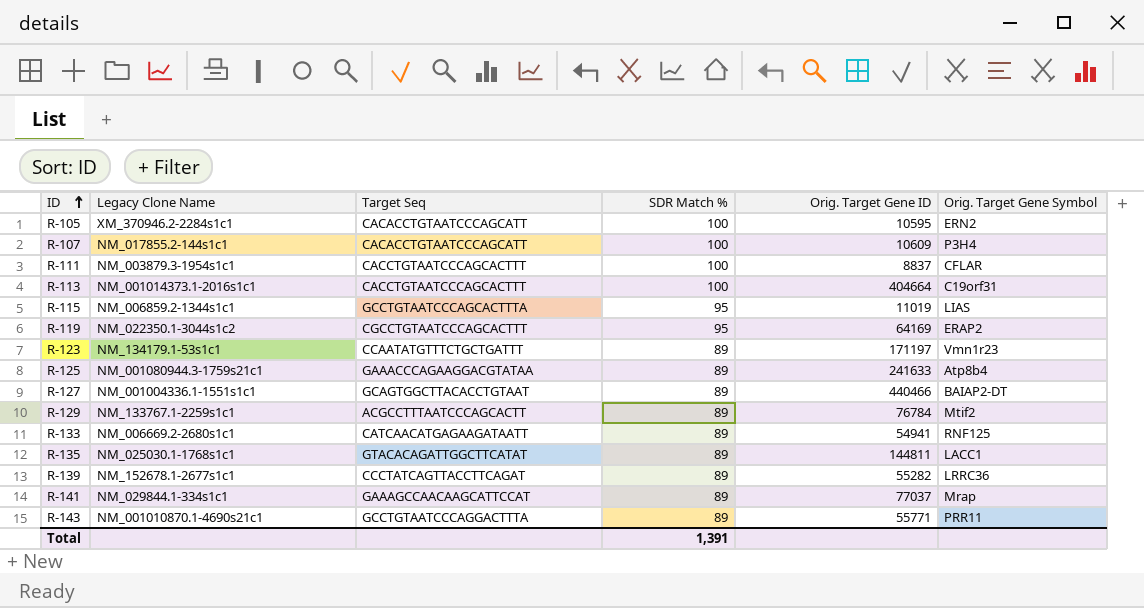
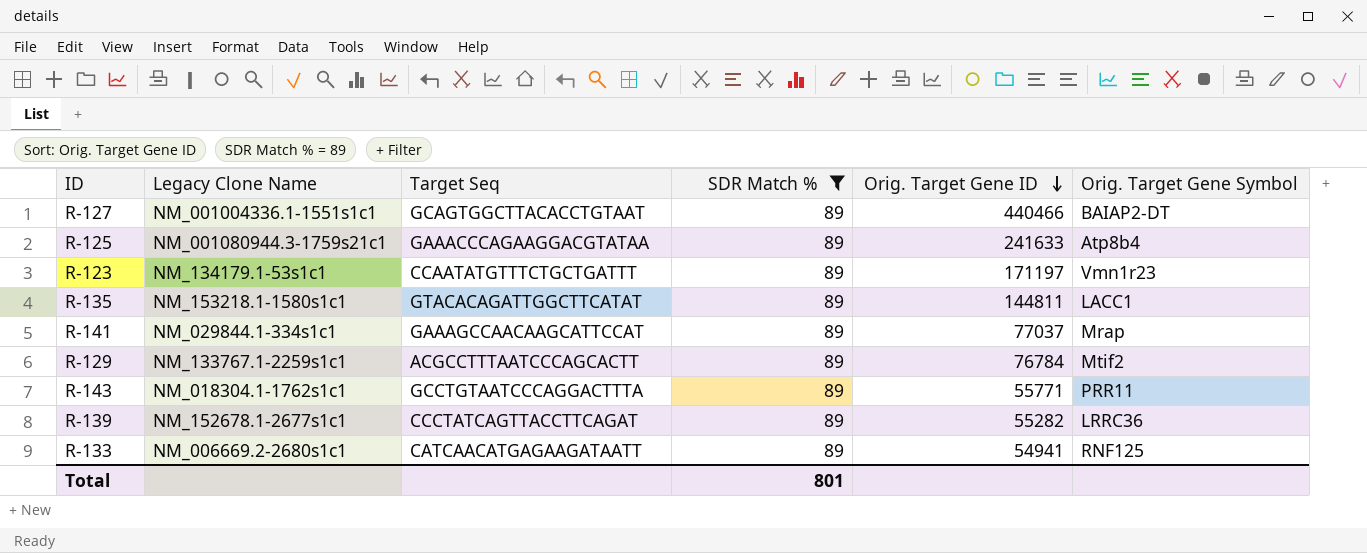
filter: none -> SDR Match % = 89
row order: ID ascending -> Orig. Target Gene ID descending
R-135 | Legacy Clone Name: NM_025030.1-1768s1c1 -> NM_153218.1-1580s1c1
R-143 | Legacy Clone Name: NM_001010870.1-4690s21c1 -> NM_018304.1-1762s1c1
Total | SDR Match %: 1,391 -> 801

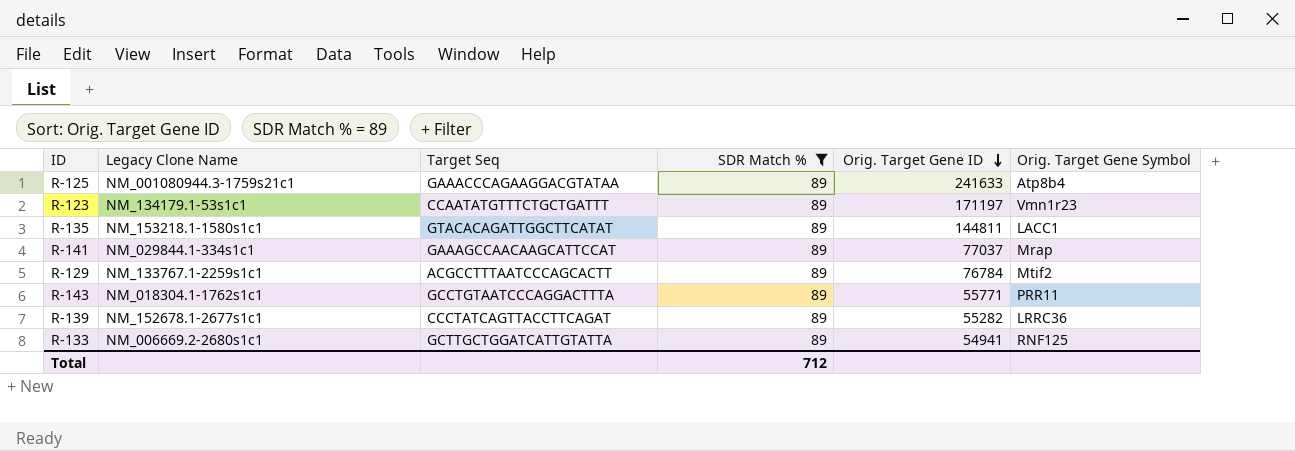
row R-127: NM_001004336.1-1551s1c1 | GCAGTGGCTTACACCTGTAAT | 89 | 440466 | BAIAP2-DT -> none
R-133 | Target Seq: CATCAACATGAGAAGATAATT -> GCTTGCTGGATCATTGTATTA
Total | SDR Match %: 801 -> 712

